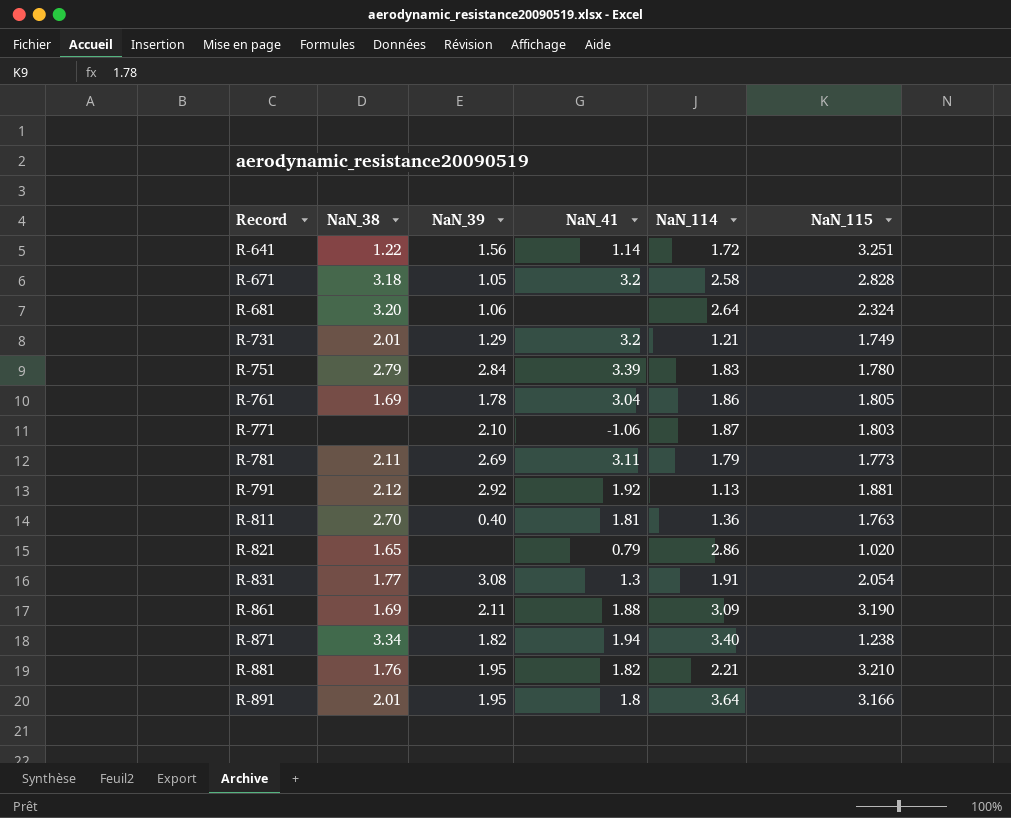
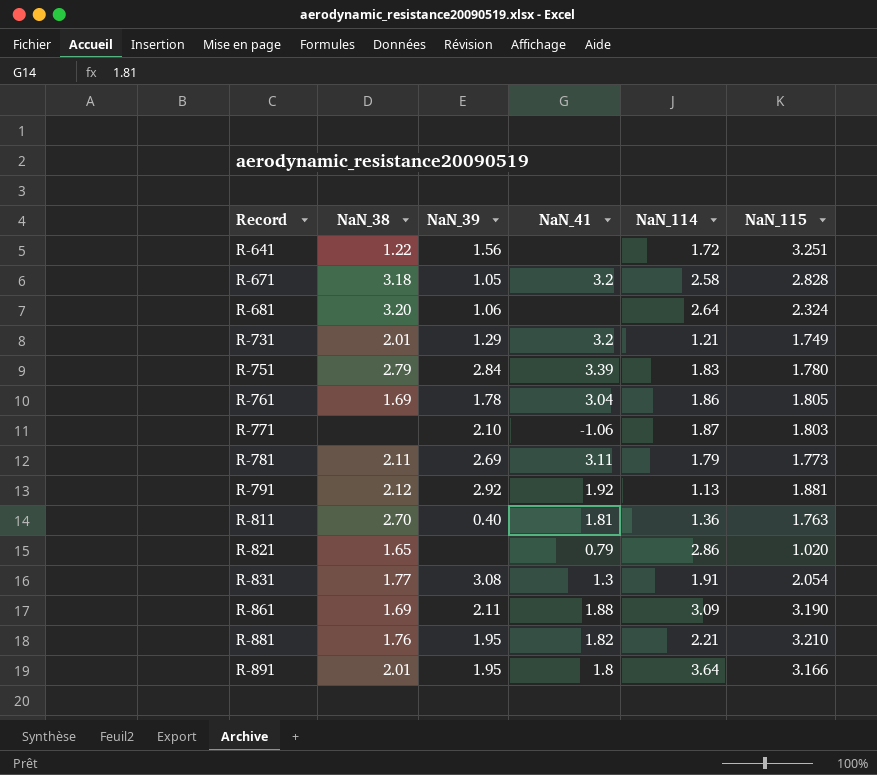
row R-871: 3.34 | 1.82 | 1.94 | 3.40 | 1.238 -> none
R-641 | NaN_41: 1.14 -> none

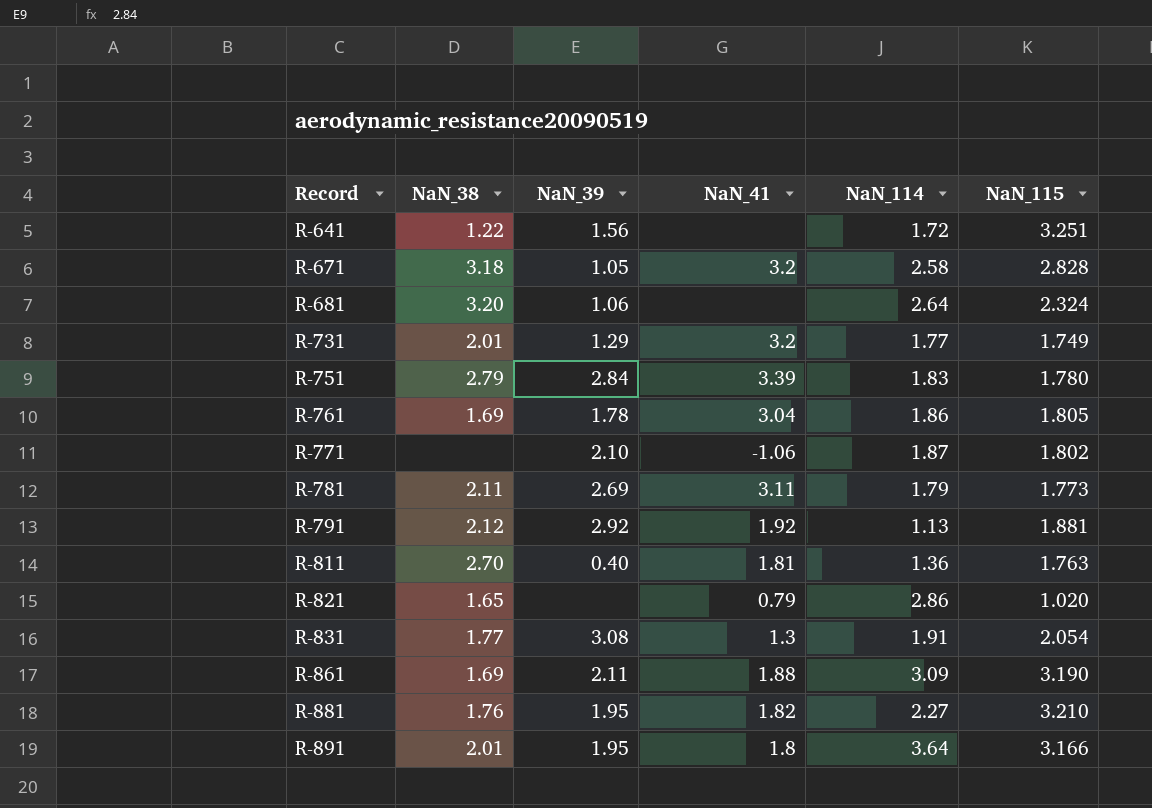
R-731 | NaN_114: 1.21 -> 1.77
R-771 | NaN_115: 1.803 -> 1.802
R-881 | NaN_114: 2.21 -> 2.27

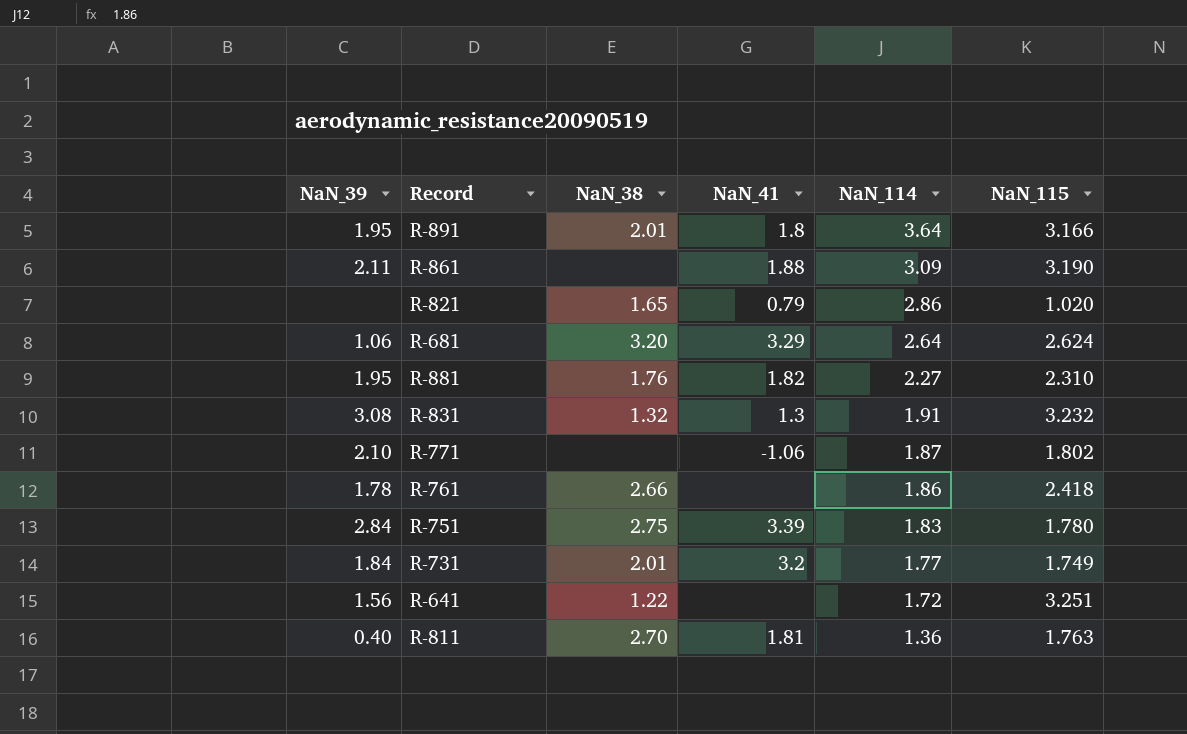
row order: Record ascending -> NaN_114 descending
column NaN_39 | position: 3 -> 1
row R-671: 3.18 | 1.05 | 3.2 | 2.58 | 2.828 -> none
row R-781: 2.11 | 2.69 | 3.11 | 1.79 | 1.773 -> none
row R-791: 2.12 | 2.92 | 1.92 | 1.13 | 1.881 -> none
R-861 | NaN_38: 1.69 -> none
R-681 | NaN_41: none -> 3.29
R-681 | NaN_115: 2.324 -> 2.624
R-881 | NaN_115: 3.210 -> 2.310
R-831 | NaN_38: 1.77 -> 1.32
R-831 | NaN_115: 2.054 -> 3.232
R-761 | NaN_38: 1.69 -> 2.66
R-761 | NaN_41: 3.04 -> none
R-761 | NaN_115: 1.805 -> 2.418
R-751 | NaN_38: 2.79 -> 2.75
R-731 | NaN_39: 1.29 -> 1.84

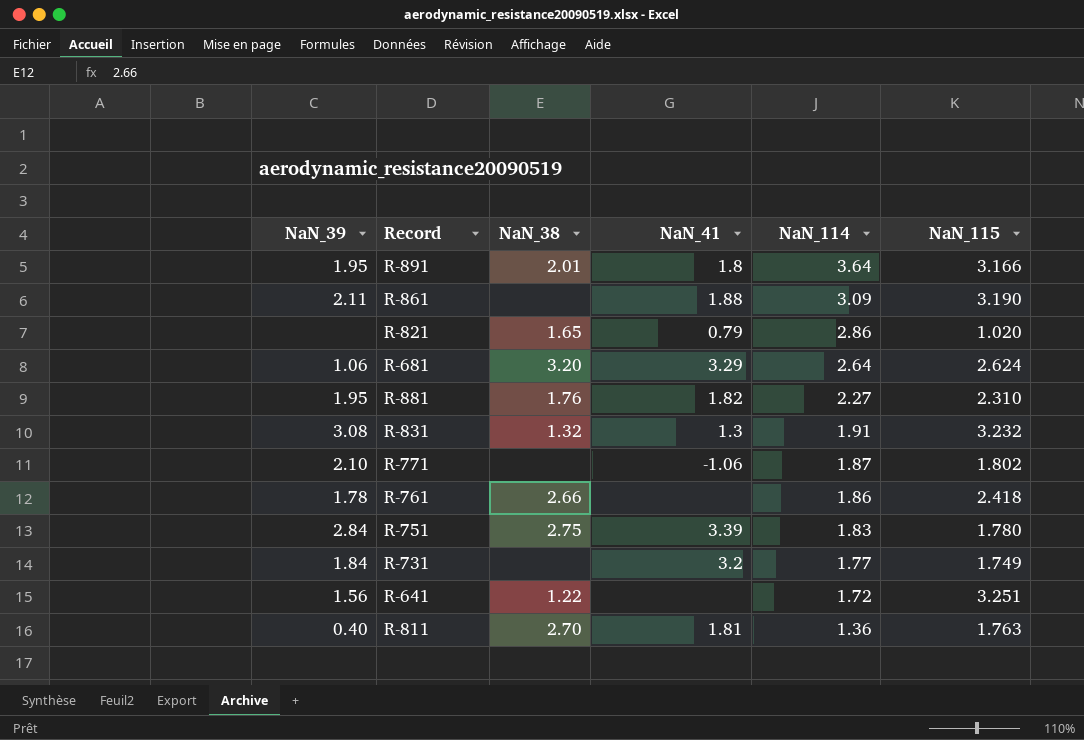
R-731 | NaN_38: 2.01 -> none

